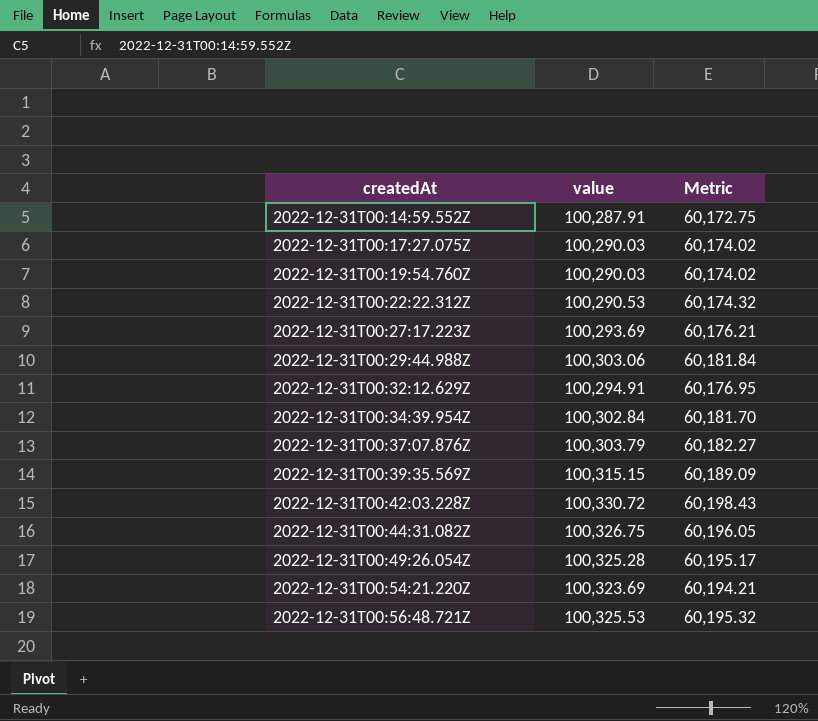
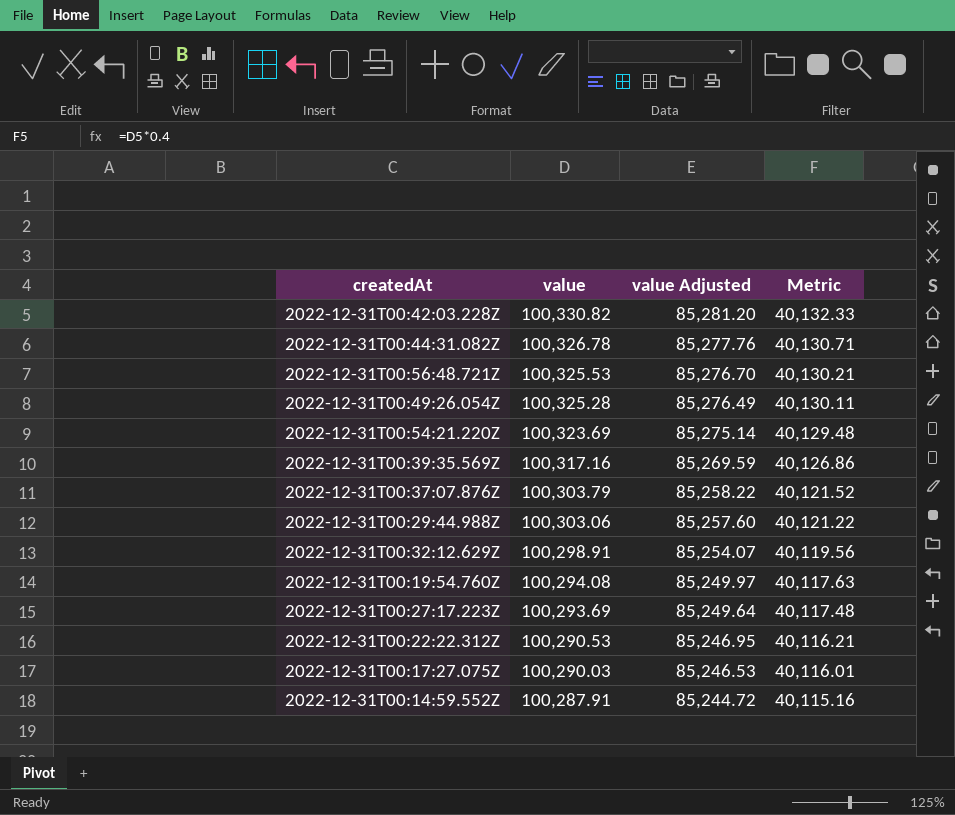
row order: createdAt ascending -> value descending
column value Adjusted | formula: none -> [value] * 0.85
column Metric | formula: [value] * 0.6 -> [value] * 0.4
row 2022-12-31T00:34:39.954Z: 100,302.84 | 60,181.70 -> none
2022-12-31T00:42:03.228Z | value: 100,330.72 -> 100,330.82
2022-12-31T00:44:31.082Z | value: 100,326.75 -> 100,326.78
2022-12-31T00:39:35.569Z | value: 100,315.15 -> 100,317.16
2022-12-31T00:32:12.629Z | value: 100,294.91 -> 100,298.91
2022-12-31T00:19:54.760Z | value: 100,290.03 -> 100,294.08

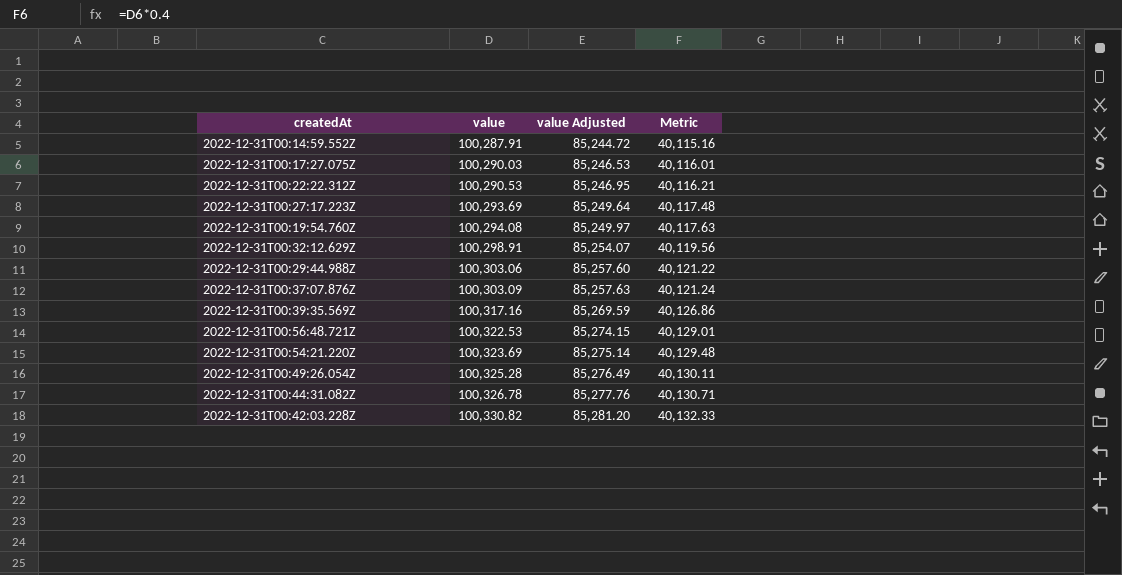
row order: value descending -> value ascending
2022-12-31T00:37:07.876Z | value: 100,303.79 -> 100,303.09
2022-12-31T00:37:07.876Z | value Adjusted: 85,258.22 -> 85,257.63
2022-12-31T00:37:07.876Z | Metric: 40,121.52 -> 40,121.24
2022-12-31T00:56:48.721Z | value: 100,325.53 -> 100,322.53
2022-12-31T00:56:48.721Z | value Adjusted: 85,276.70 -> 85,274.15
2022-12-31T00:56:48.721Z | Metric: 40,130.21 -> 40,129.01

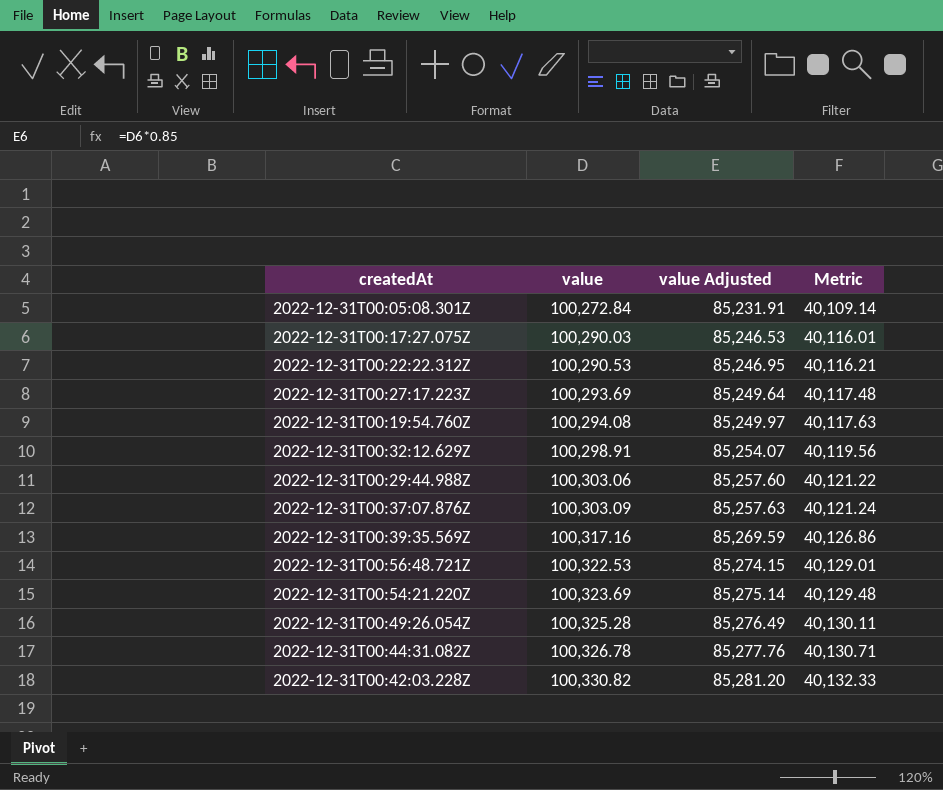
row 2022-12-31T00:14:59.552Z: 100,287.91 | 85,244.72 | 40,115.16 -> none
row 2022-12-31T00:05:08.301Z: none -> 100,272.84 | 85,231.91 | 40,109.14

